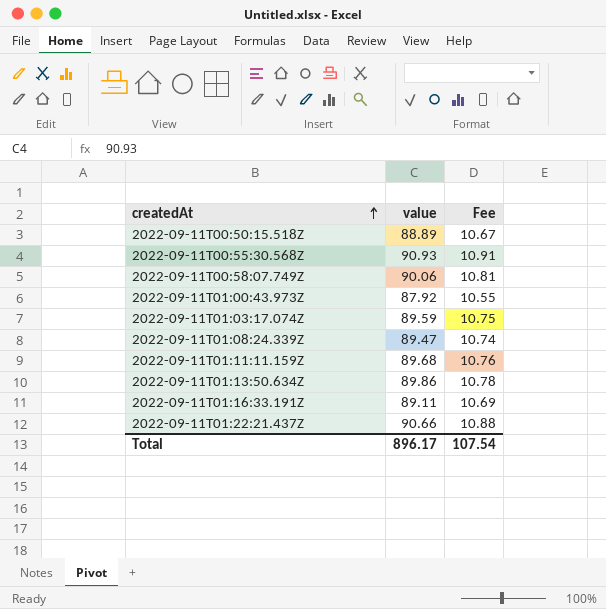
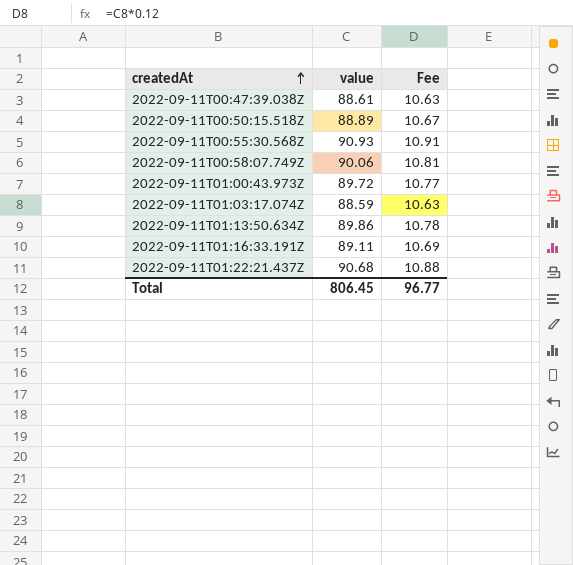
row 2022-09-11T01:08:24.339Z: 89.47 | 10.74 -> none
row 2022-09-11T01:11:11.159Z: 89.68 | 10.76 -> none
row 2022-09-11T00:47:39.038Z: none -> 88.61 | 10.63
2022-09-11T01:00:43.973Z | value: 87.92 -> 89.72
2022-09-11T01:00:43.973Z | Fee: 10.55 -> 10.77
2022-09-11T01:03:17.074Z | value: 89.59 -> 88.59
2022-09-11T01:03:17.074Z | Fee: 10.75 -> 10.63
2022-09-11T01:22:21.437Z | value: 90.66 -> 90.68
Total | value: 896.17 -> 806.45
Total | Fee: 107.54 -> 96.77

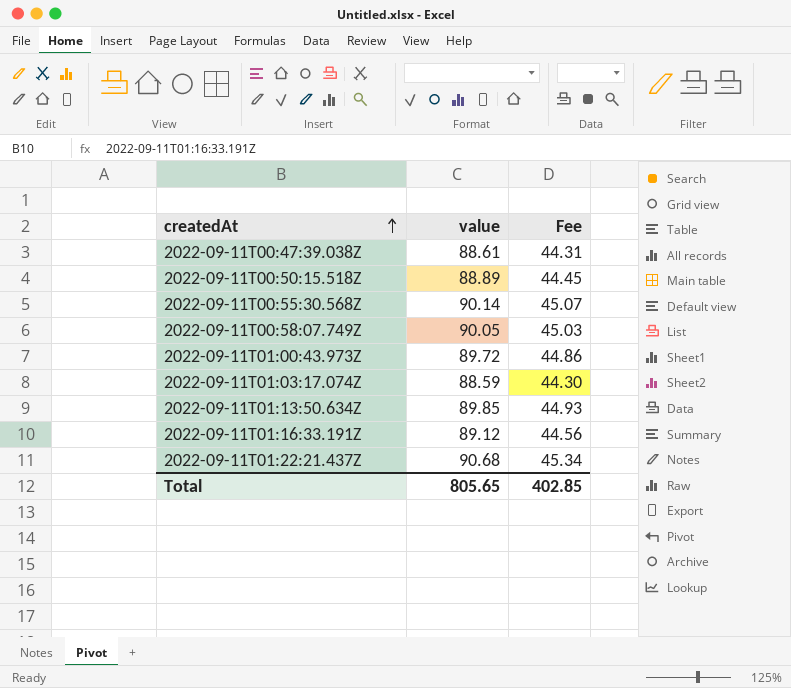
column Fee | formula: [value] * 0.12 -> [value] * 0.5
2022-09-11T00:55:30.568Z | value: 90.93 -> 90.14
2022-09-11T00:58:07.749Z | value: 90.06 -> 90.05
2022-09-11T01:13:50.634Z | value: 89.86 -> 89.85
2022-09-11T01:16:33.191Z | value: 89.11 -> 89.12
Total | value: 806.45 -> 805.65
Total | Fee: 96.77 -> 402.85

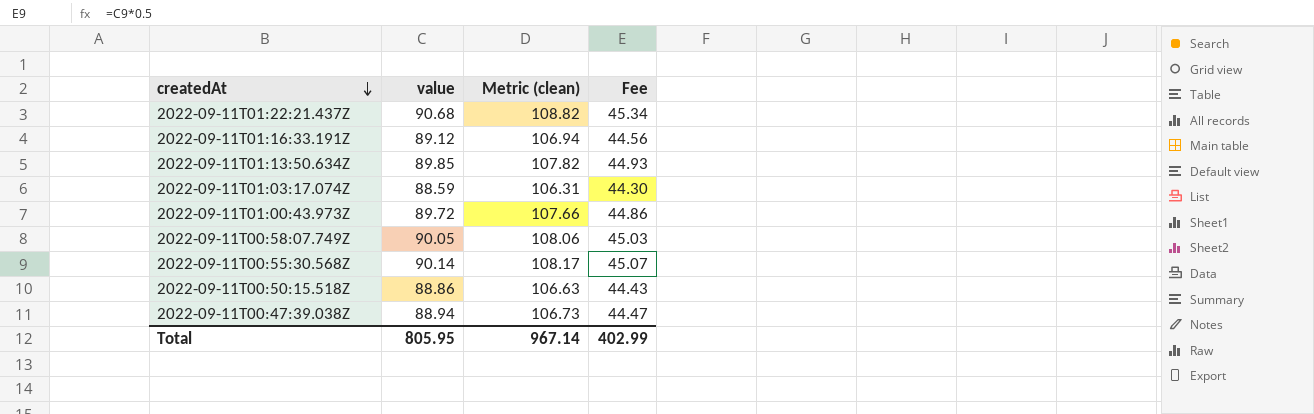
row order: createdAt ascending -> createdAt descending
column Metric (clean) | formula: none -> [value] * 1.2
2022-09-11T00:50:15.518Z | value: 88.89 -> 88.86
2022-09-11T00:50:15.518Z | Fee: 44.45 -> 44.43
2022-09-11T00:47:39.038Z | value: 88.61 -> 88.94
2022-09-11T00:47:39.038Z | Fee: 44.31 -> 44.47
Total | value: 805.65 -> 805.95
Total | Fee: 402.85 -> 402.99

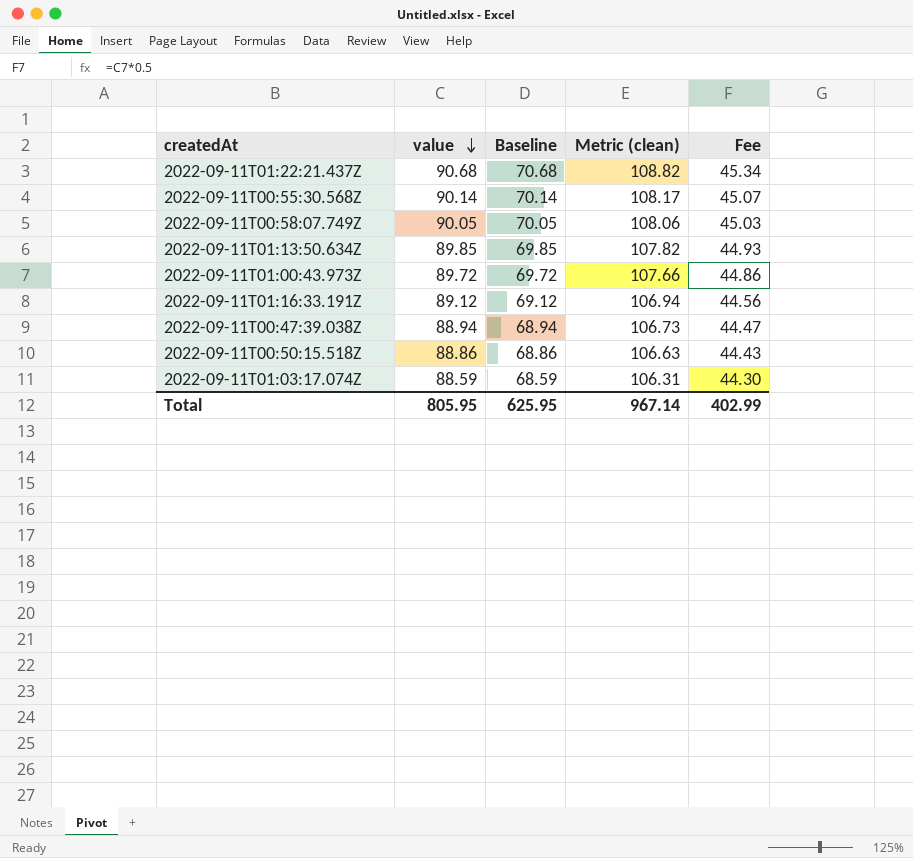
row order: createdAt descending -> value descending
column Baseline | formula: none -> [value] - 20

